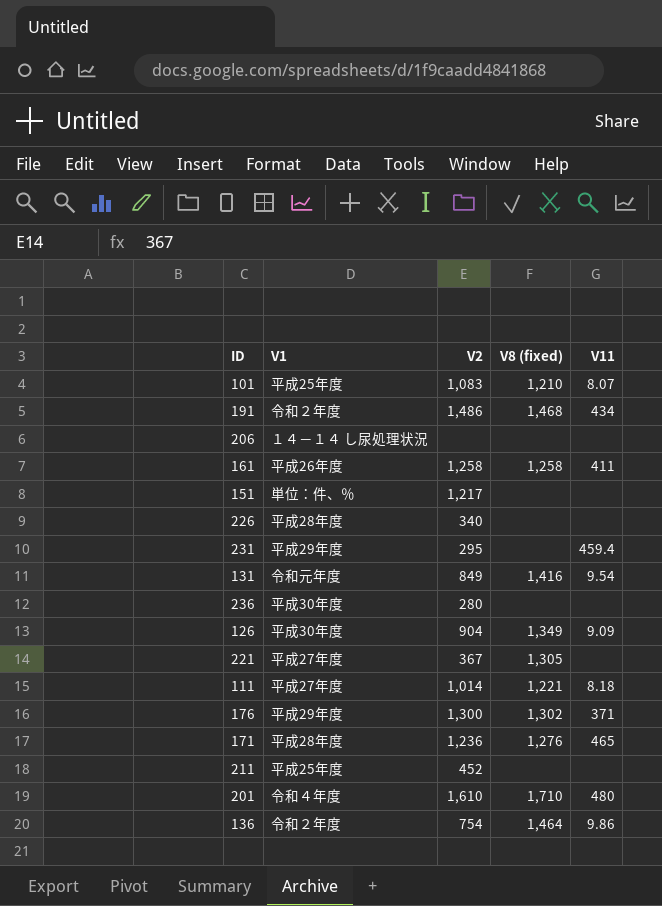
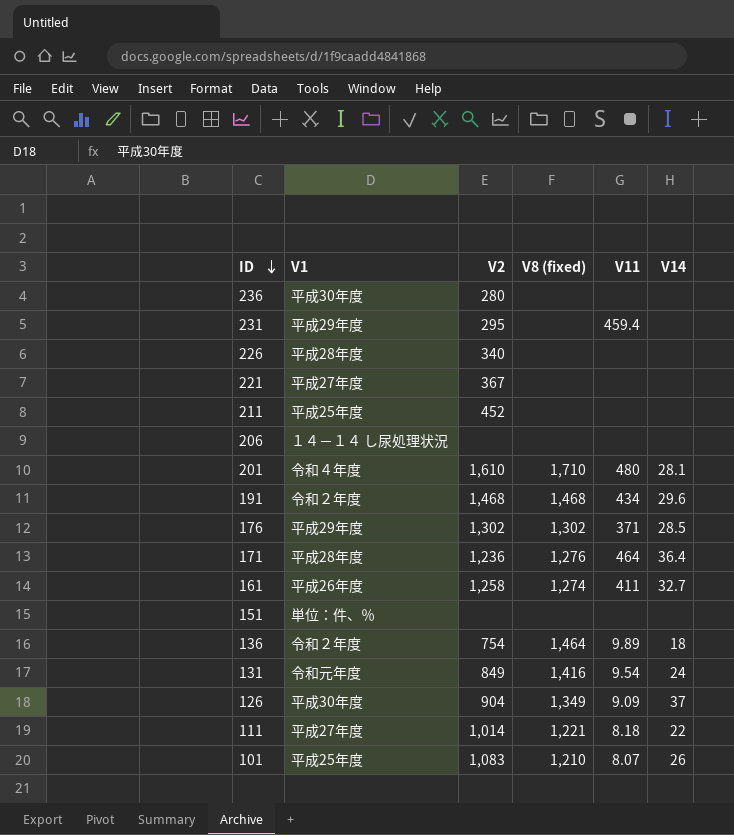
row order: none -> ID descending
column V14 | position: none -> 6
221 | V8 (fixed): 1,305 -> none
191 | V2: 1,486 -> 1,468
176 | V2: 1,300 -> 1,302
171 | V11: 465 -> 464
161 | V8 (fixed): 1,258 -> 1,274
151 | V2: 1,217 -> none
136 | V11: 9.86 -> 9.89

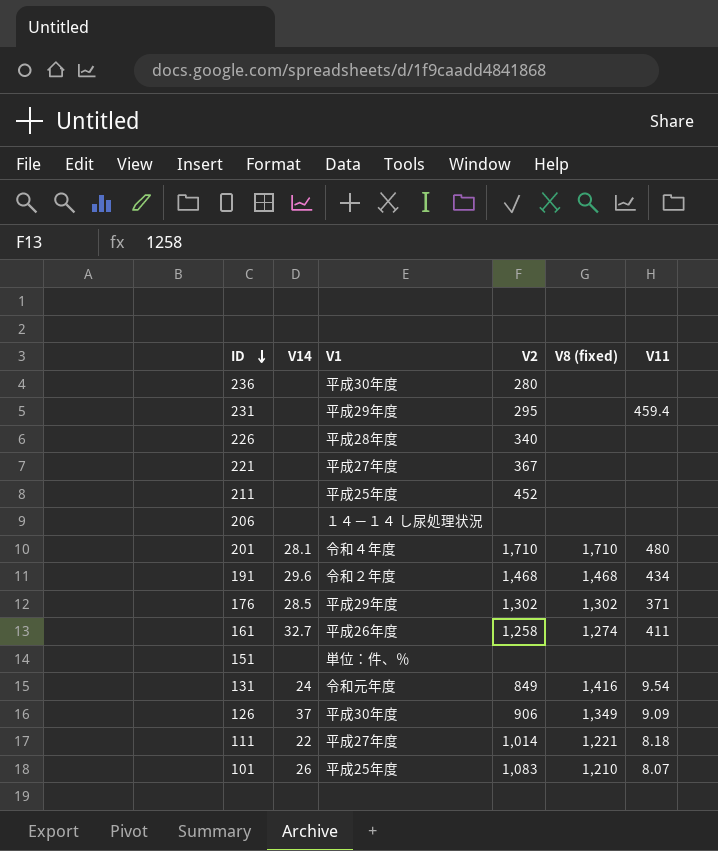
column V14 | position: 6 -> 2
row 171: 平成28年度 | 1,236 | 1,276 | 464 | 36.4 -> none
row 136: 令和２年度 | 754 | 1,464 | 9.89 | 18 -> none
201 | V2: 1,610 -> 1,710
126 | V2: 904 -> 906

